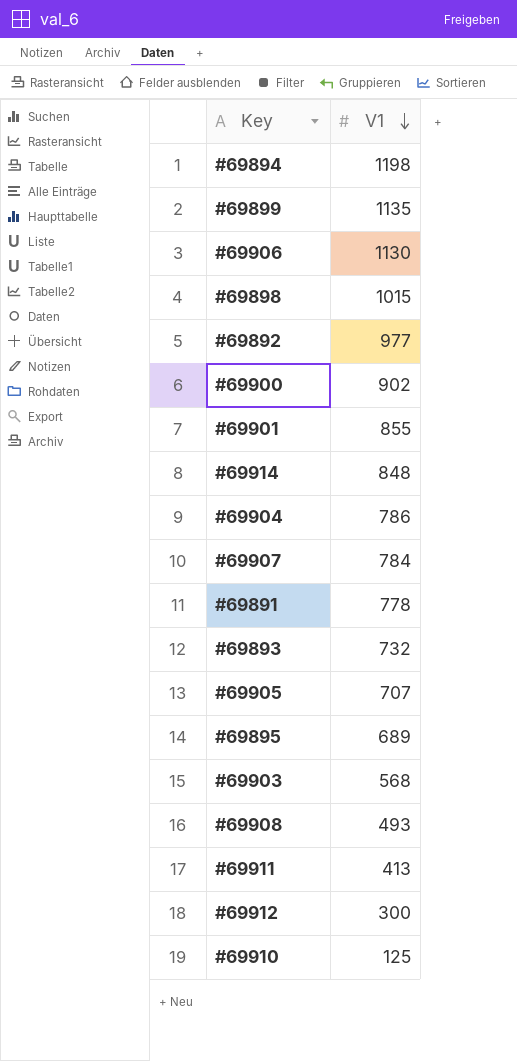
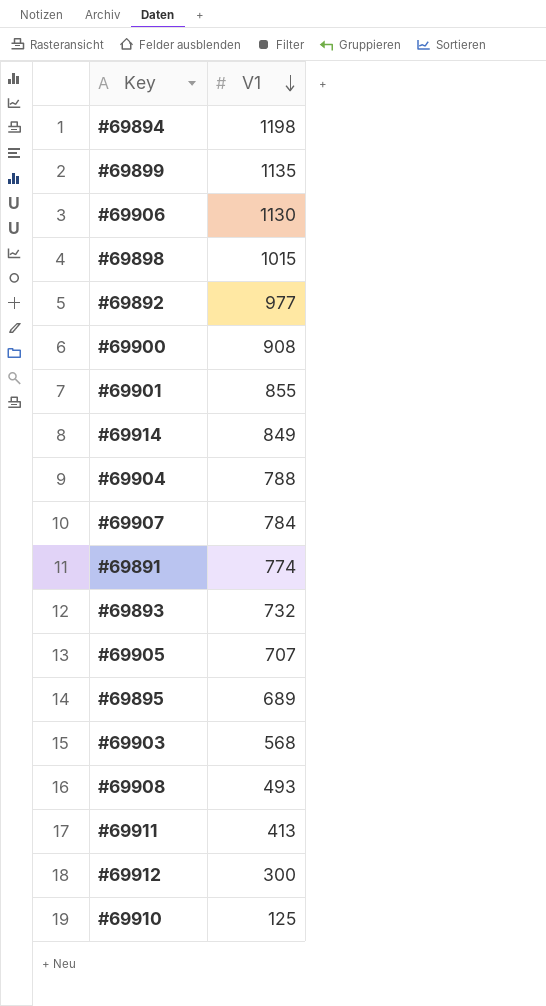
#69900 | V1: 902 -> 908
#69914 | V1: 848 -> 849
#69904 | V1: 786 -> 788
#69891 | V1: 778 -> 774

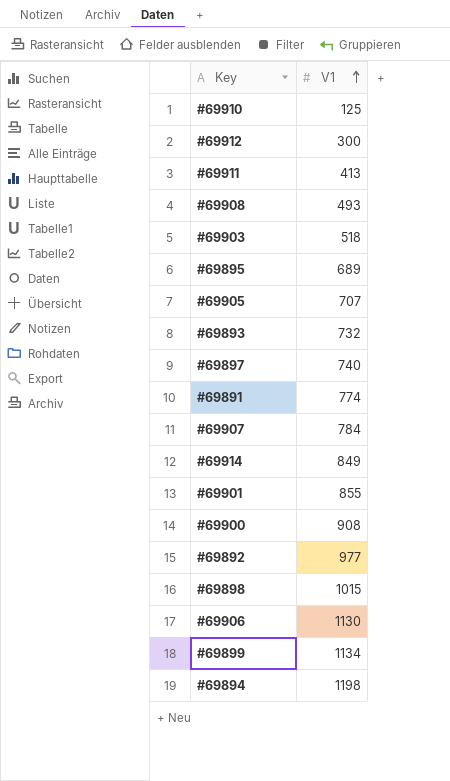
row order: V1 descending -> V1 ascending
row #69904: 788 -> none
#69903 | V1: 568 -> 518
row #69897: none -> 740
#69899 | V1: 1135 -> 1134

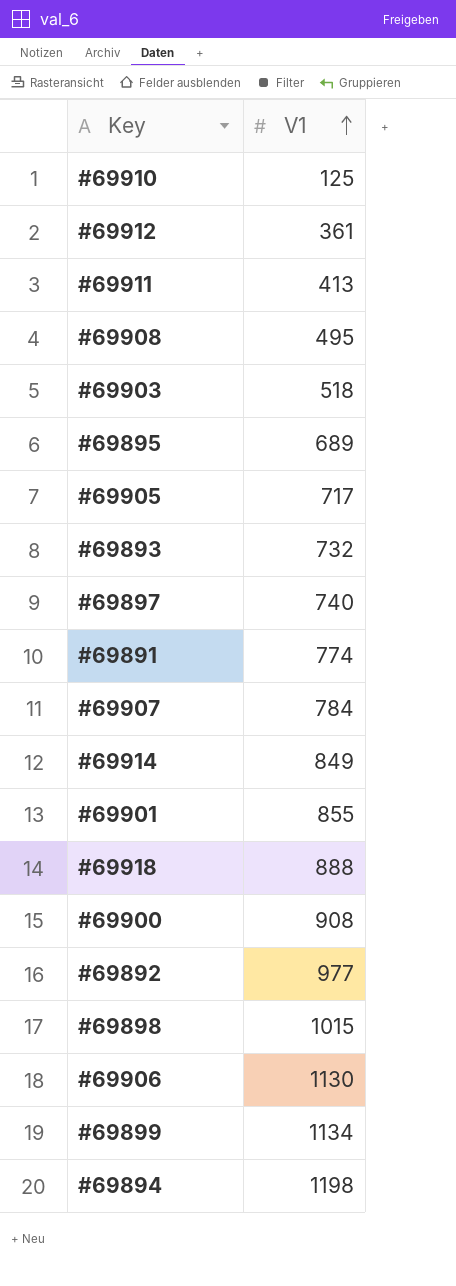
#69912 | V1: 300 -> 361
#69908 | V1: 493 -> 495
#69905 | V1: 707 -> 717
row #69918: none -> 888

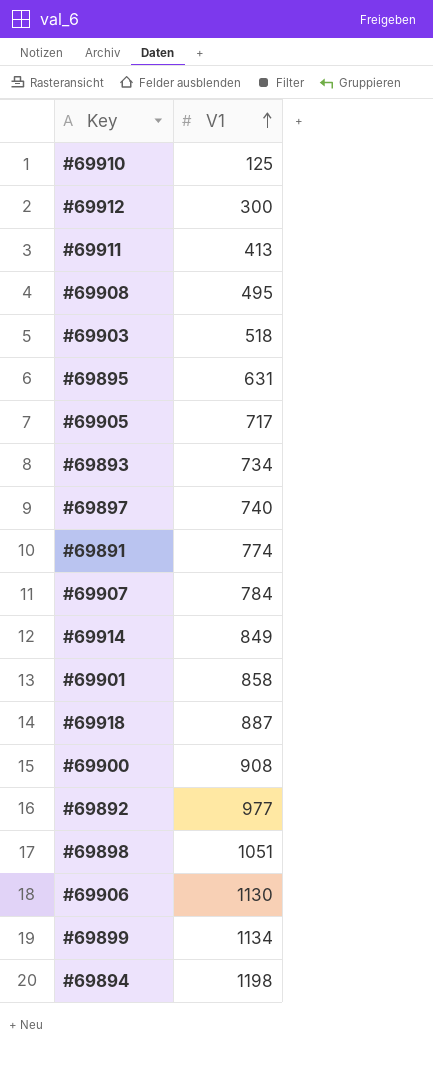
#69912 | V1: 361 -> 300
#69895 | V1: 689 -> 631
#69893 | V1: 732 -> 734
#69901 | V1: 855 -> 858
#69918 | V1: 888 -> 887
#69898 | V1: 1015 -> 1051

